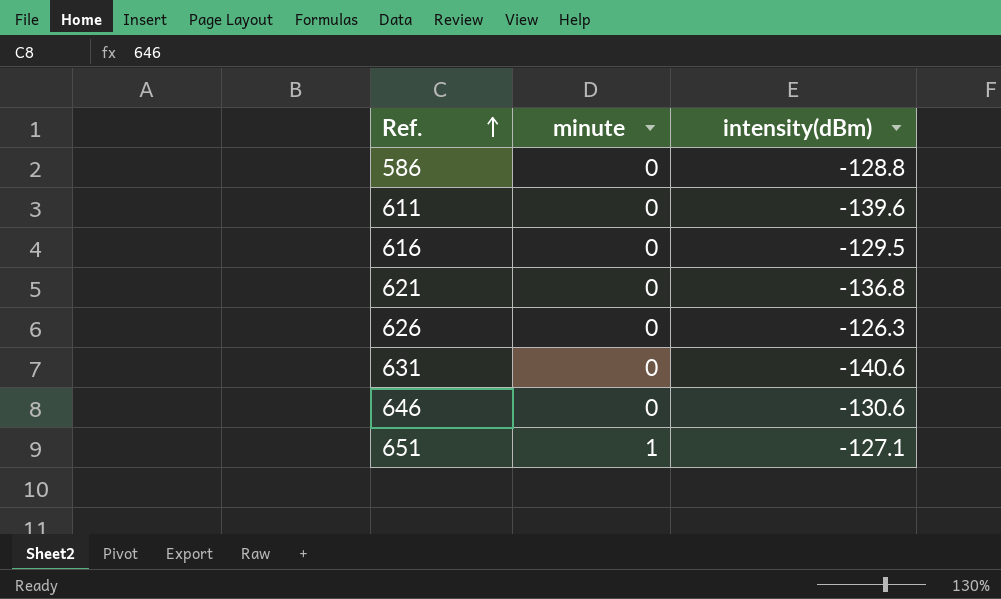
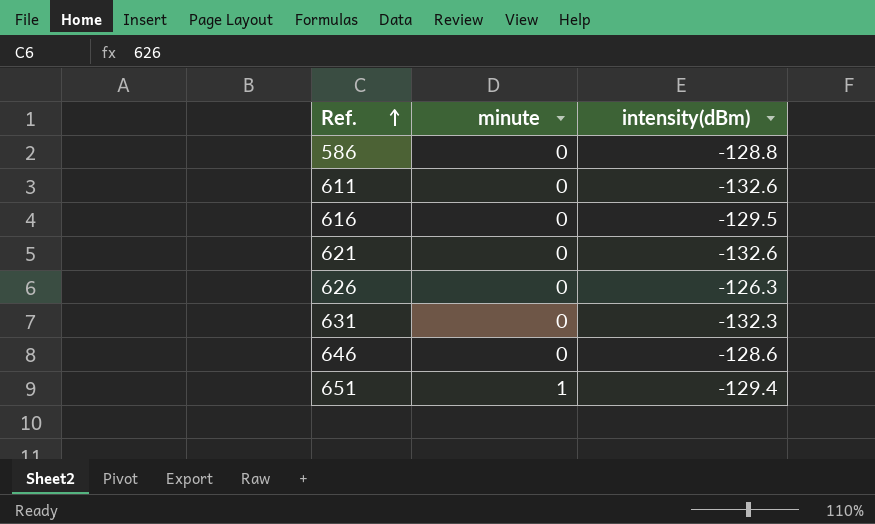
611 | intensity(dBm): -139.6 -> -132.6
621 | intensity(dBm): -136.8 -> -132.6
631 | intensity(dBm): -140.6 -> -132.3
646 | intensity(dBm): -130.6 -> -128.6
651 | intensity(dBm): -127.1 -> -129.4

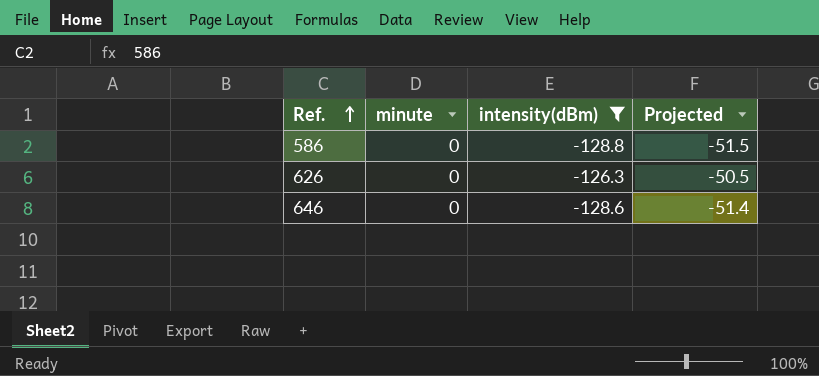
filter: none -> intensity(dBm) >= -128.8
column Projected | formula: none -> [intensity(dBm)] * 0.4

